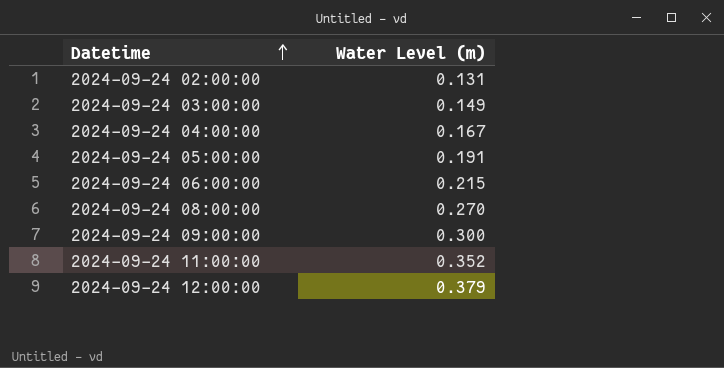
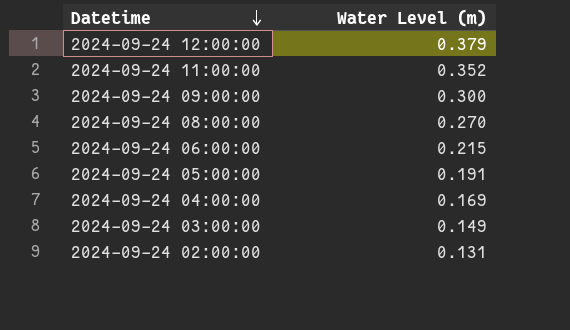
row order: Datetime ascending -> Datetime descending
2024-09-24 04:00:00 | Water Level (m): 0.167 -> 0.169

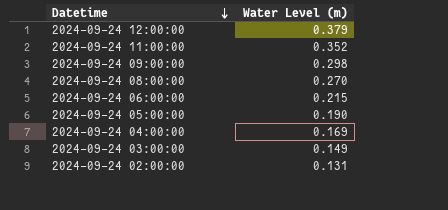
2024-09-24 09:00:00 | Water Level (m): 0.300 -> 0.298
2024-09-24 05:00:00 | Water Level (m): 0.191 -> 0.190

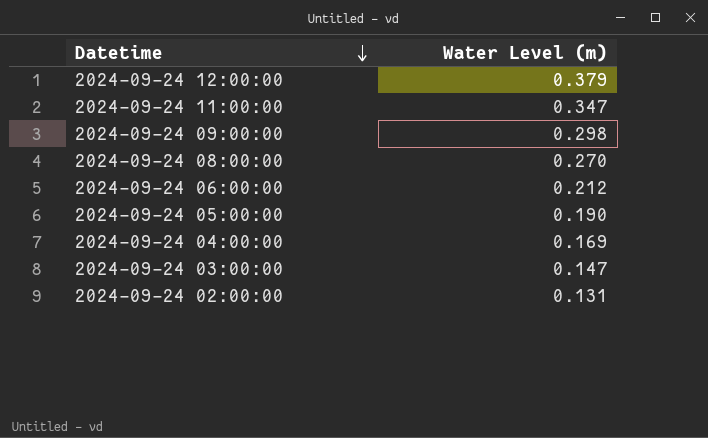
2024-09-24 11:00:00 | Water Level (m): 0.352 -> 0.347
2024-09-24 06:00:00 | Water Level (m): 0.215 -> 0.212
2024-09-24 03:00:00 | Water Level (m): 0.149 -> 0.147

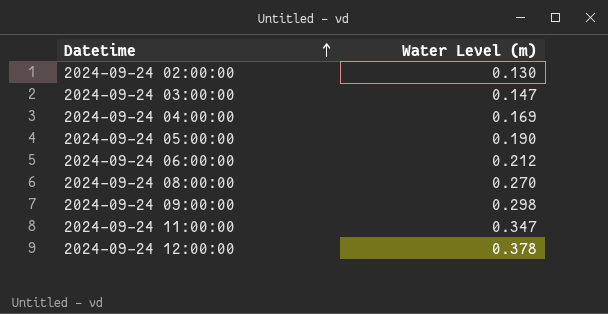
row order: Datetime descending -> Datetime ascending
2024-09-24 02:00:00 | Water Level (m): 0.131 -> 0.130
2024-09-24 12:00:00 | Water Level (m): 0.379 -> 0.378

